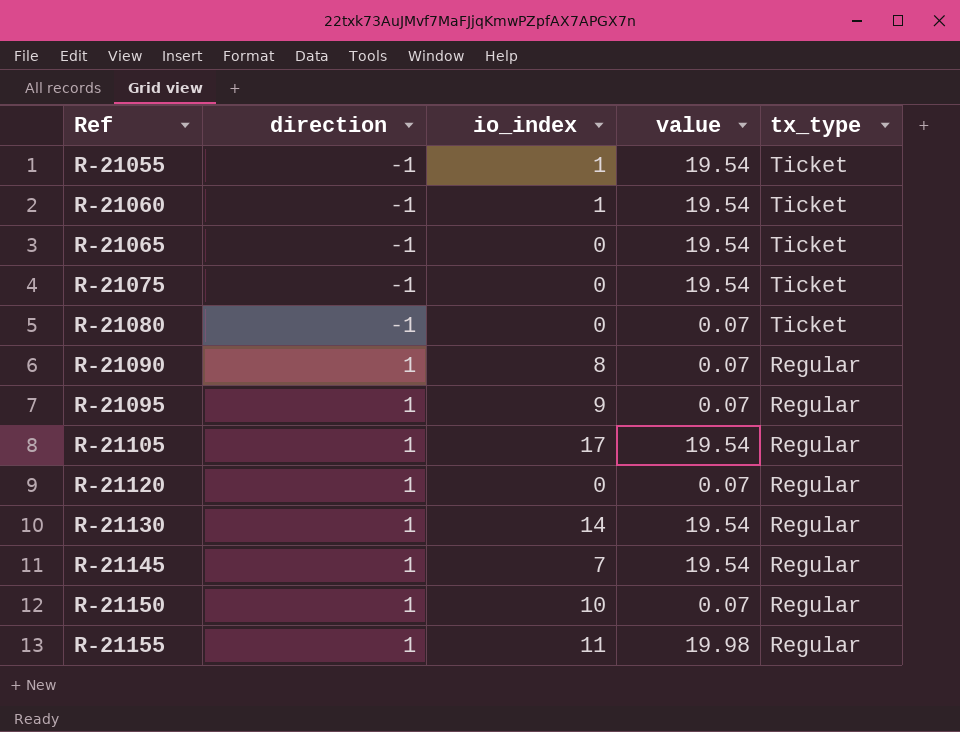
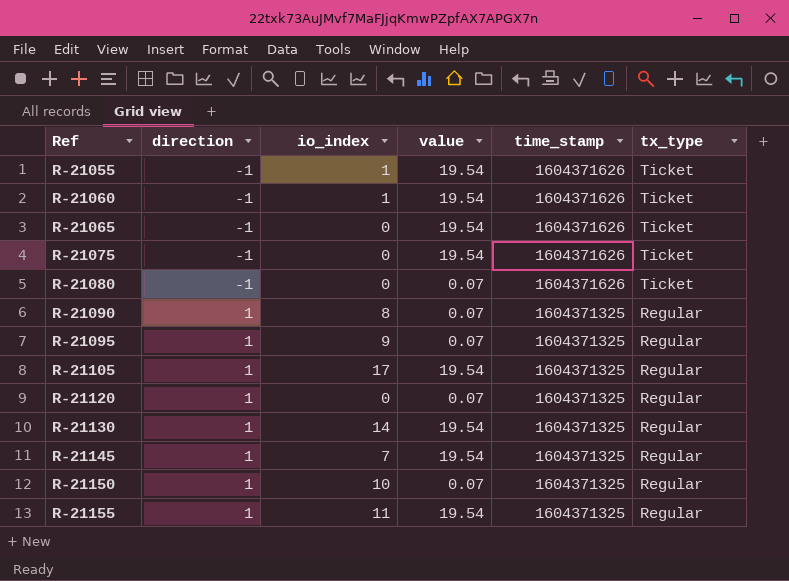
column time_stamp | position: none -> 5
R-21155 | value: 19.98 -> 19.54

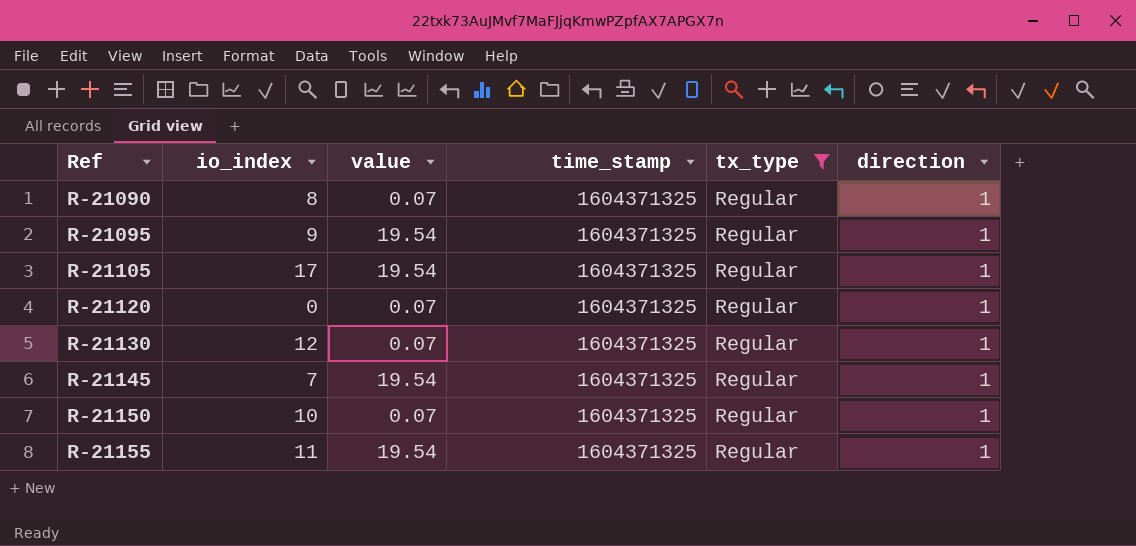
filter: none -> tx_type = Regular
column direction | position: 2 -> 6
R-21095 | value: 0.07 -> 19.54
R-21130 | io_index: 14 -> 12
R-21130 | value: 19.54 -> 0.07

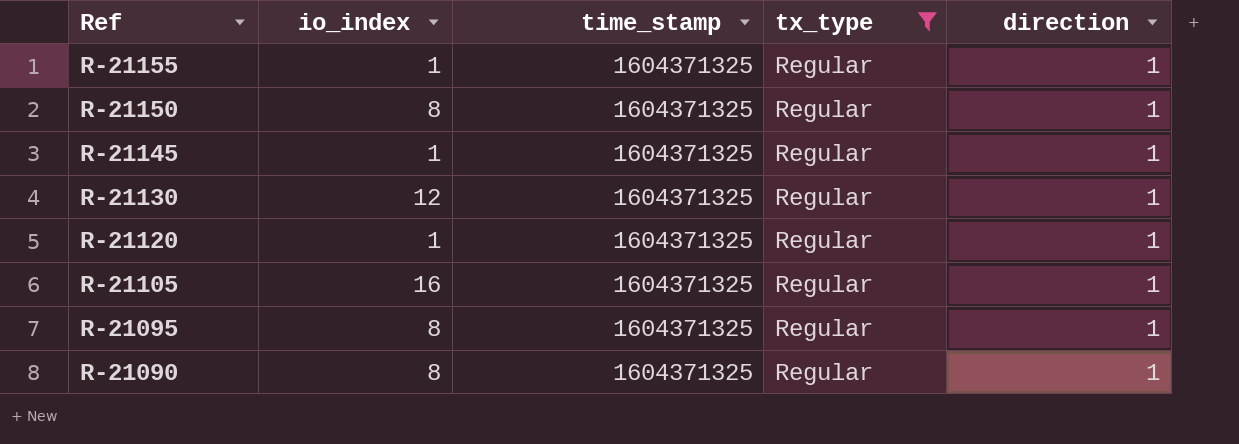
row order: Ref ascending -> Ref descending
column value | position: 3 -> none
R-21155 | io_index: 11 -> 1
R-21150 | io_index: 10 -> 8
R-21145 | io_index: 7 -> 1
R-21120 | io_index: 0 -> 1
R-21105 | io_index: 17 -> 16
R-21095 | io_index: 9 -> 8

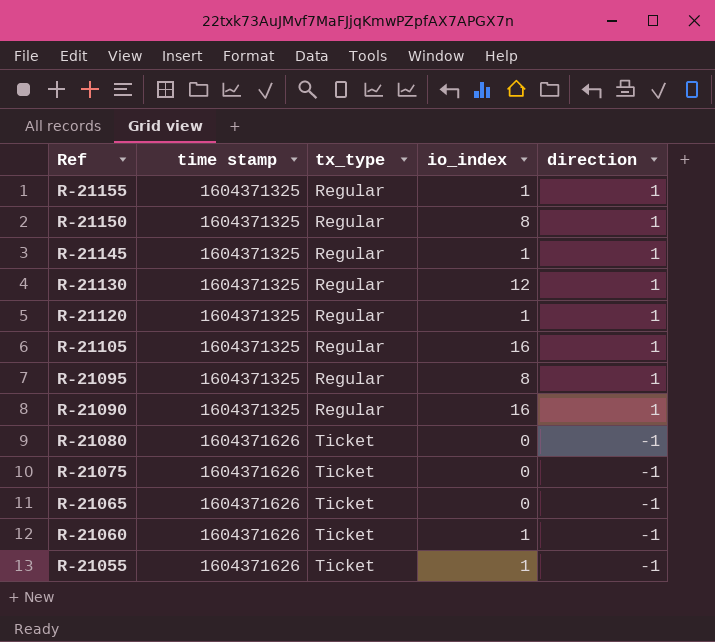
filter: tx_type = Regular -> none
column name: time_stamp -> time stamp
column io_index | position: 2 -> 4
R-21090 | io_index: 8 -> 16

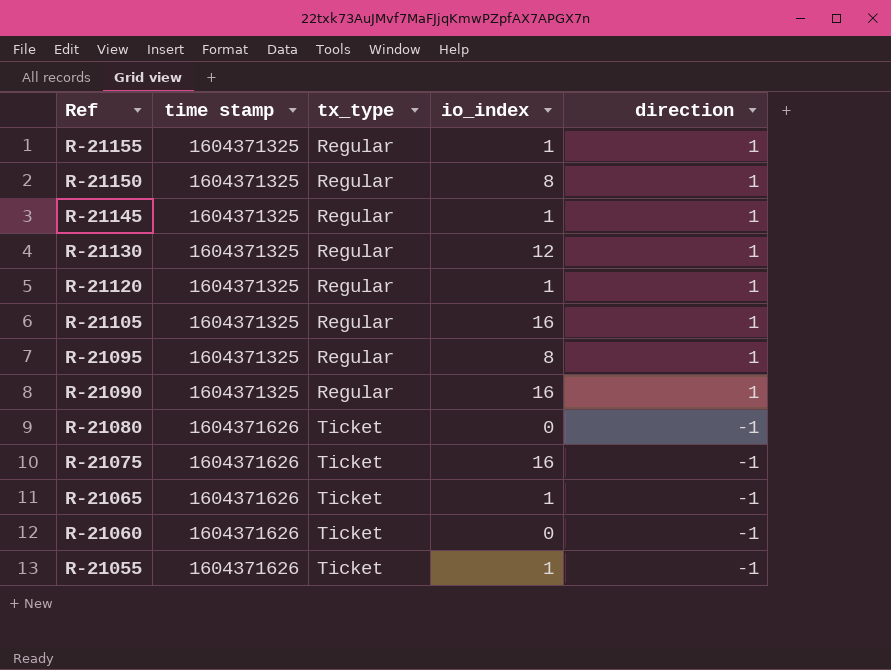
R-21075 | io_index: 0 -> 16
R-21065 | io_index: 0 -> 1
R-21060 | io_index: 1 -> 0

